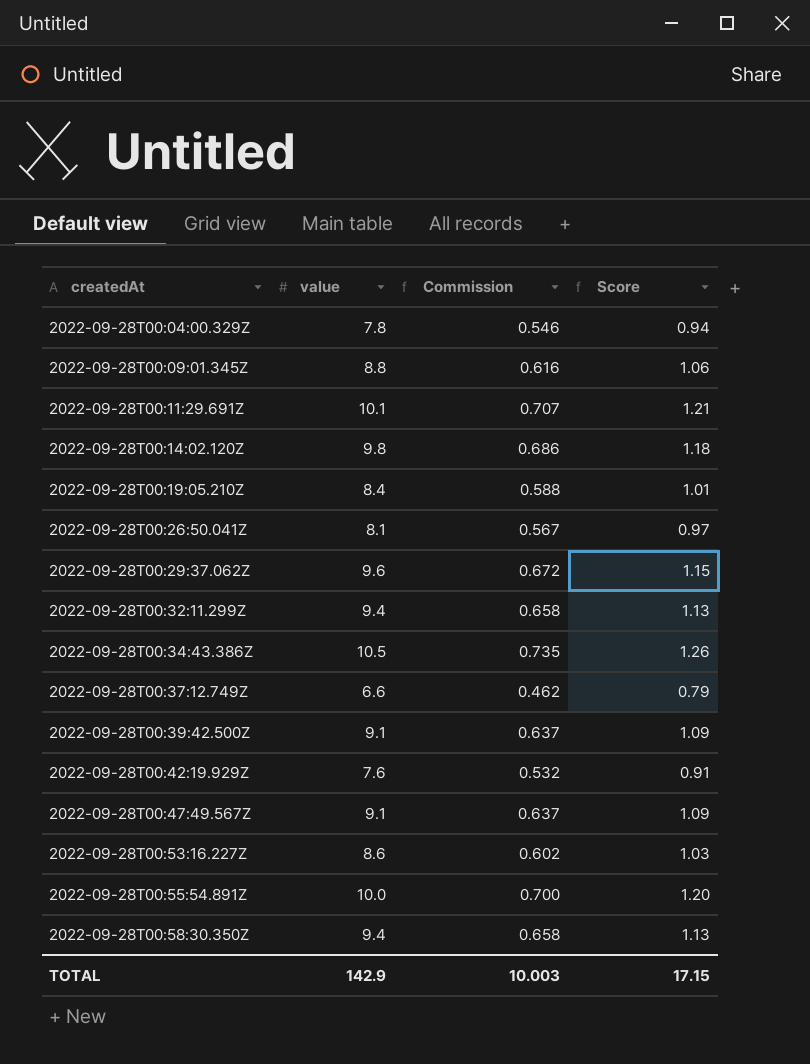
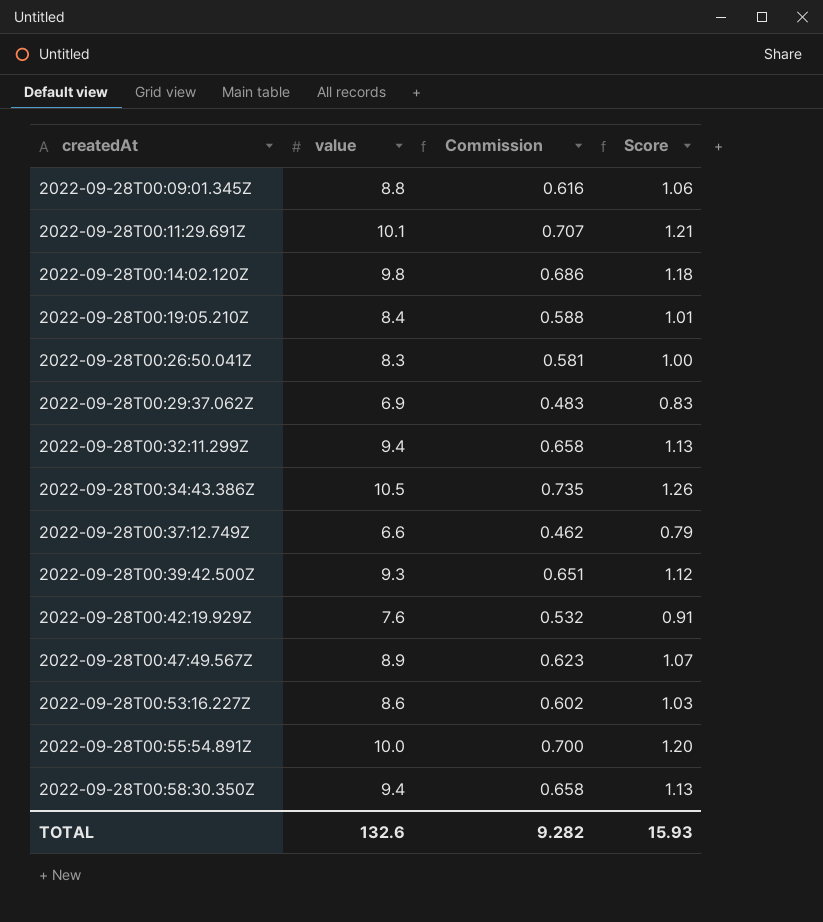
row 2022-09-28T00:04:00.329Z: 7.8 | 0.546 | 0.94 -> none
2022-09-28T00:26:50.041Z | value: 8.1 -> 8.3
2022-09-28T00:26:50.041Z | Commission: 0.567 -> 0.581
2022-09-28T00:26:50.041Z | Score: 0.97 -> 1.00
2022-09-28T00:29:37.062Z | value: 9.6 -> 6.9
2022-09-28T00:29:37.062Z | Commission: 0.672 -> 0.483
2022-09-28T00:29:37.062Z | Score: 1.15 -> 0.83
2022-09-28T00:39:42.500Z | value: 9.1 -> 9.3
2022-09-28T00:39:42.500Z | Commission: 0.637 -> 0.651
2022-09-28T00:39:42.500Z | Score: 1.09 -> 1.12
2022-09-28T00:47:49.567Z | value: 9.1 -> 8.9
2022-09-28T00:47:49.567Z | Commission: 0.637 -> 0.623
2022-09-28T00:47:49.567Z | Score: 1.09 -> 1.07
TOTAL | value: 142.9 -> 132.6
TOTAL | Commission: 10.003 -> 9.282
TOTAL | Score: 17.15 -> 15.93

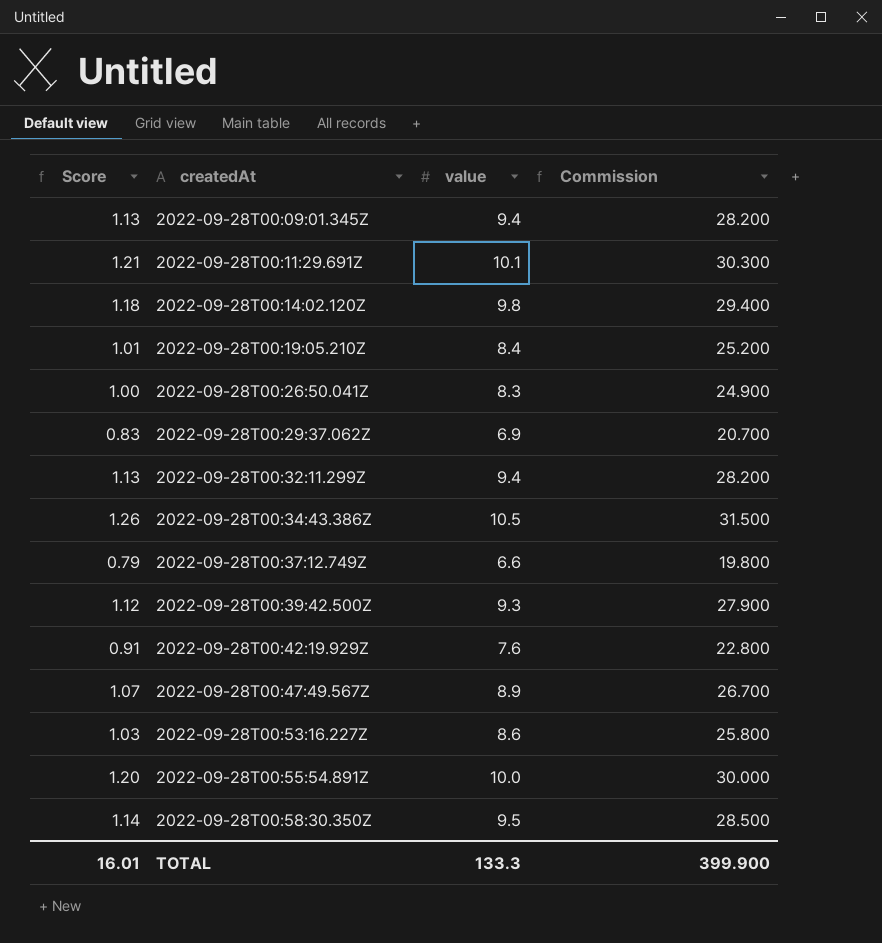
column Score | position: 4 -> 1
column Commission | formula: [value] * 0.07 -> [value] * 3
2022-09-28T00:09:01.345Z | Score: 1.06 -> 1.13
2022-09-28T00:09:01.345Z | value: 8.8 -> 9.4
2022-09-28T00:58:30.350Z | Score: 1.13 -> 1.14
2022-09-28T00:58:30.350Z | value: 9.4 -> 9.5
TOTAL | Score: 15.93 -> 16.01
TOTAL | value: 132.6 -> 133.3
TOTAL | Commission: 9.282 -> 399.900

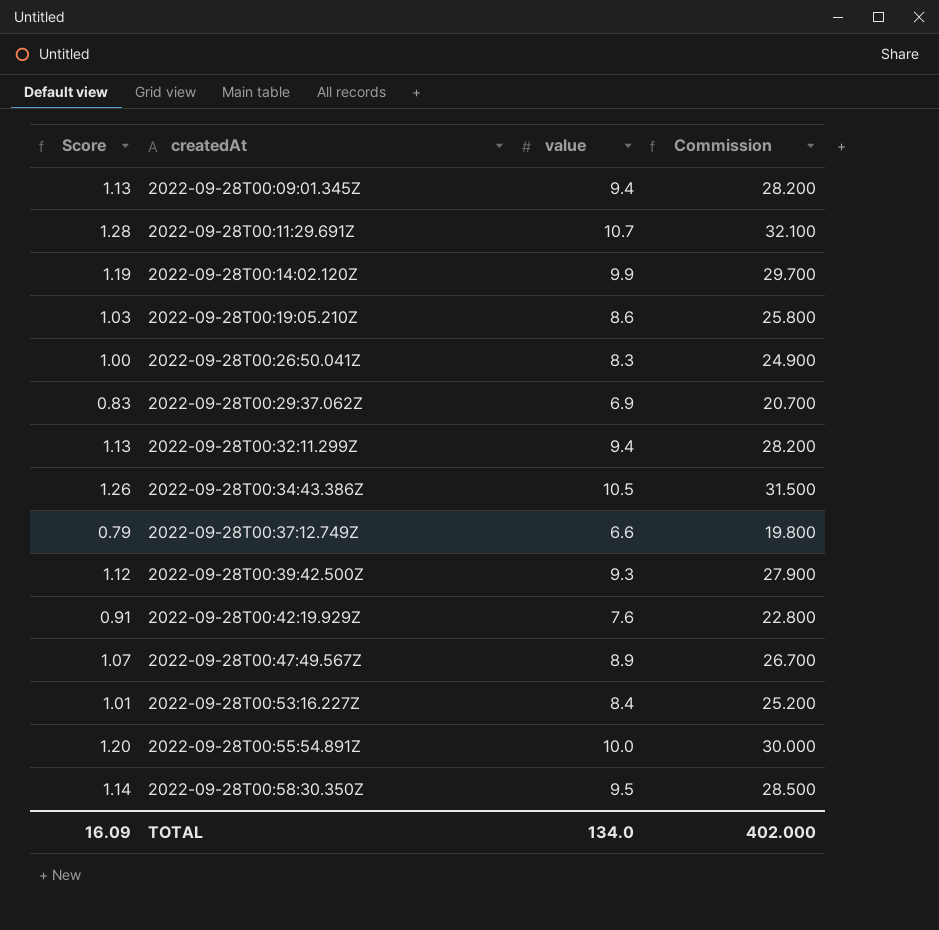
2022-09-28T00:11:29.691Z | Score: 1.21 -> 1.28
2022-09-28T00:11:29.691Z | value: 10.1 -> 10.7
2022-09-28T00:11:29.691Z | Commission: 30.300 -> 32.100
2022-09-28T00:14:02.120Z | Score: 1.18 -> 1.19
2022-09-28T00:14:02.120Z | value: 9.8 -> 9.9
2022-09-28T00:14:02.120Z | Commission: 29.400 -> 29.700
2022-09-28T00:19:05.210Z | Score: 1.01 -> 1.03
2022-09-28T00:19:05.210Z | value: 8.4 -> 8.6
2022-09-28T00:19:05.210Z | Commission: 25.200 -> 25.800
2022-09-28T00:53:16.227Z | Score: 1.03 -> 1.01
2022-09-28T00:53:16.227Z | value: 8.6 -> 8.4
2022-09-28T00:53:16.227Z | Commission: 25.800 -> 25.200
TOTAL | Score: 16.01 -> 16.09
TOTAL | value: 133.3 -> 134.0
TOTAL | Commission: 399.900 -> 402.000

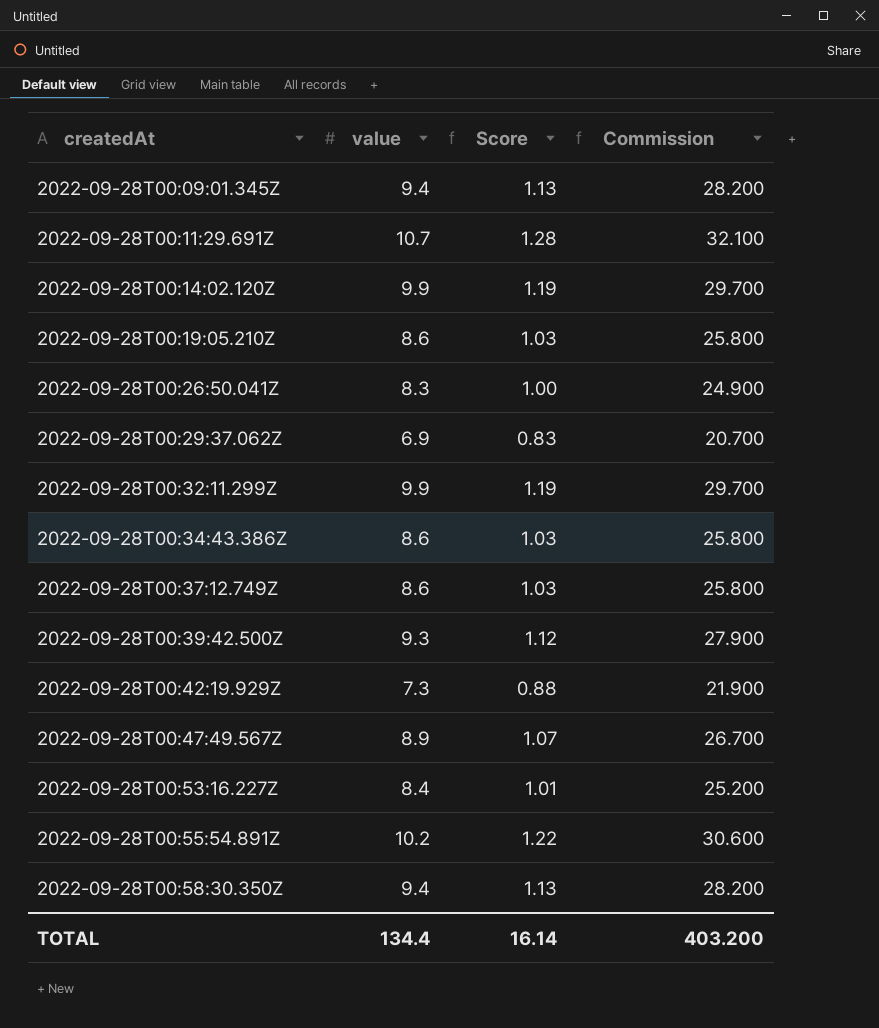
column Score | position: 1 -> 3
2022-09-28T00:32:11.299Z | value: 9.4 -> 9.9
2022-09-28T00:32:11.299Z | Score: 1.13 -> 1.19
2022-09-28T00:32:11.299Z | Commission: 28.200 -> 29.700
2022-09-28T00:34:43.386Z | value: 10.5 -> 8.6
2022-09-28T00:34:43.386Z | Score: 1.26 -> 1.03
2022-09-28T00:34:43.386Z | Commission: 31.500 -> 25.800
2022-09-28T00:37:12.749Z | value: 6.6 -> 8.6
2022-09-28T00:37:12.749Z | Score: 0.79 -> 1.03
2022-09-28T00:37:12.749Z | Commission: 19.800 -> 25.800
2022-09-28T00:42:19.929Z | value: 7.6 -> 7.3
2022-09-28T00:42:19.929Z | Score: 0.91 -> 0.88
2022-09-28T00:42:19.929Z | Commission: 22.800 -> 21.900
2022-09-28T00:55:54.891Z | value: 10.0 -> 10.2
2022-09-28T00:55:54.891Z | Score: 1.20 -> 1.22
2022-09-28T00:55:54.891Z | Commission: 30.000 -> 30.600
2022-09-28T00:58:30.350Z | value: 9.5 -> 9.4
2022-09-28T00:58:30.350Z | Score: 1.14 -> 1.13
2022-09-28T00:58:30.350Z | Commission: 28.500 -> 28.200
TOTAL | value: 134.0 -> 134.4
TOTAL | Score: 16.09 -> 16.14
TOTAL | Commission: 402.000 -> 403.200

